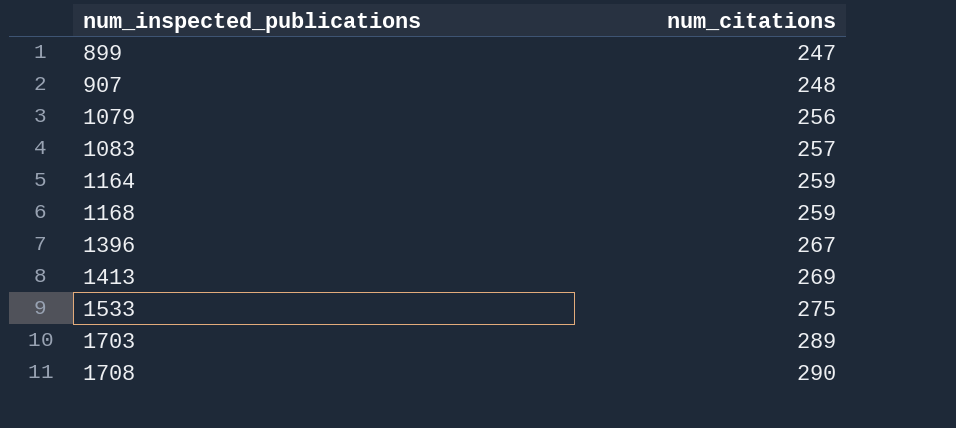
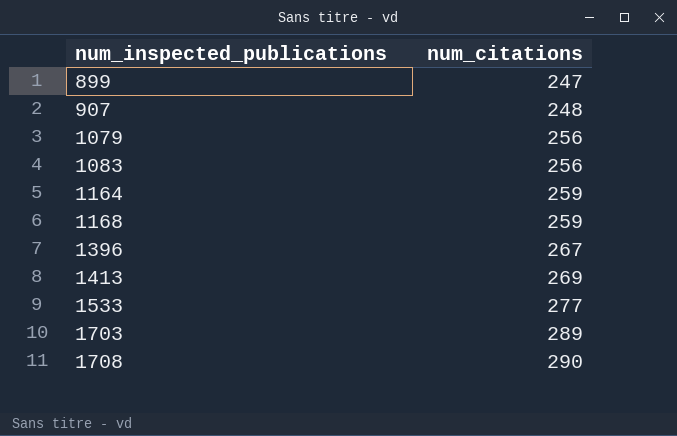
1083 | num_citations: 257 -> 256
1533 | num_citations: 275 -> 277

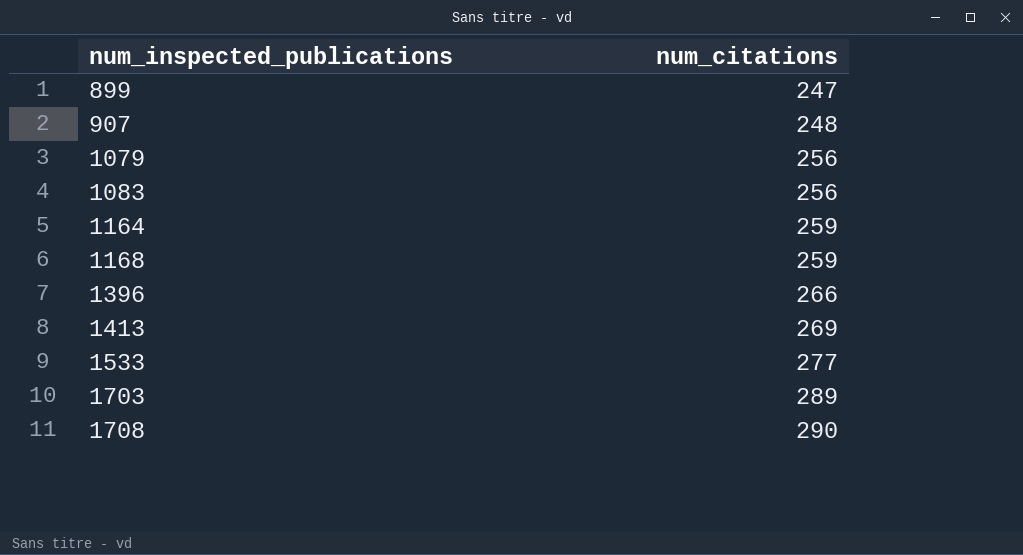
1396 | num_citations: 267 -> 266

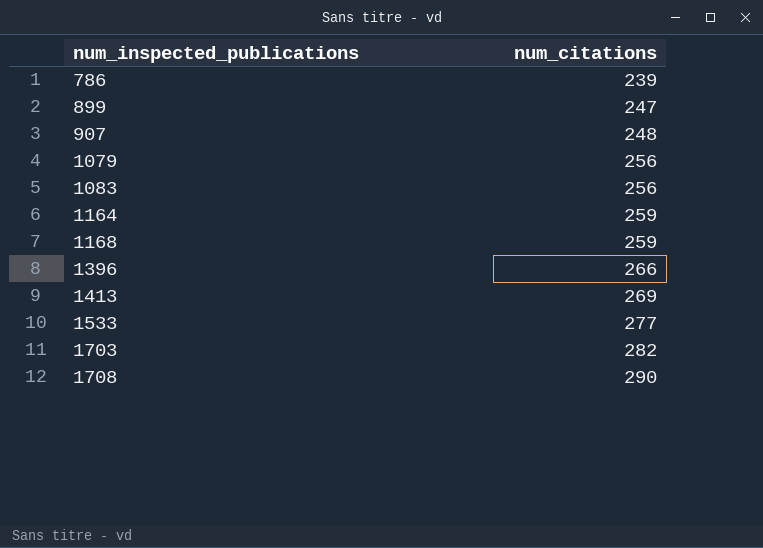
row 786: none -> 239
1703 | num_citations: 289 -> 282

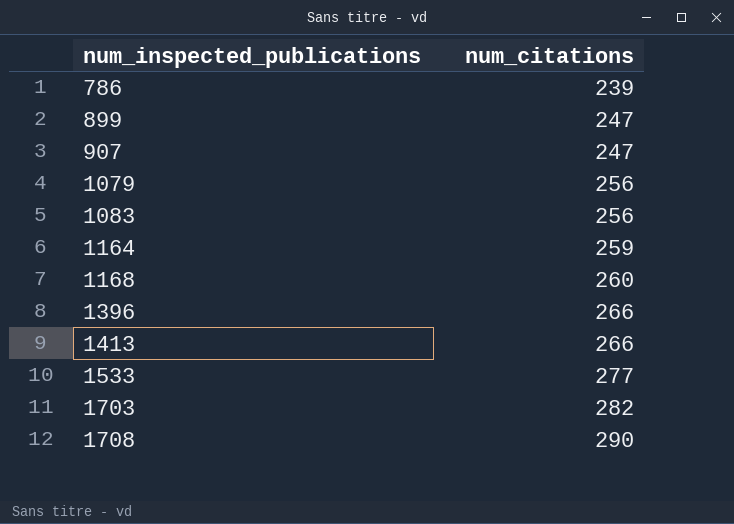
907 | num_citations: 248 -> 247
1168 | num_citations: 259 -> 260
1413 | num_citations: 269 -> 266

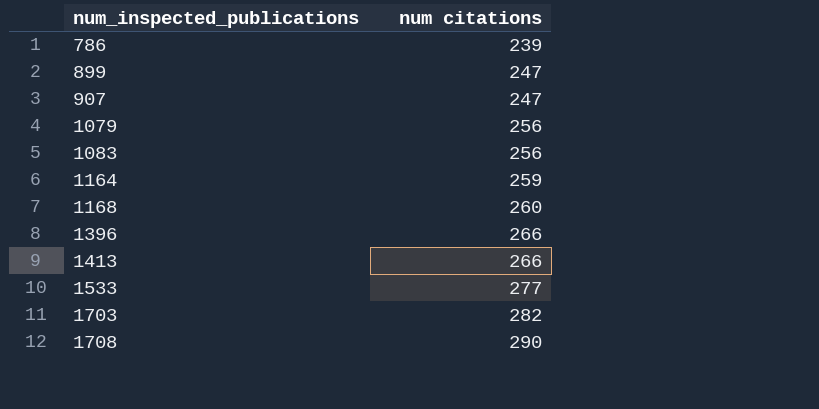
column name: num_citations -> num citations

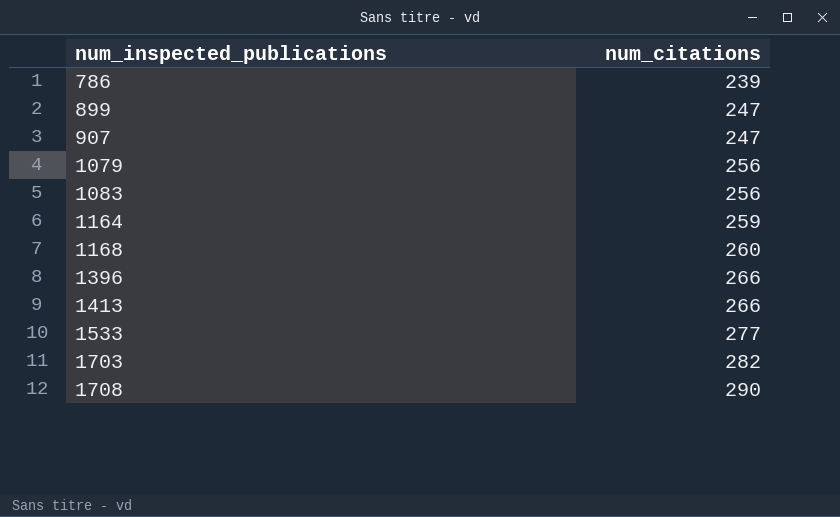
column name: num citations -> num_citations

